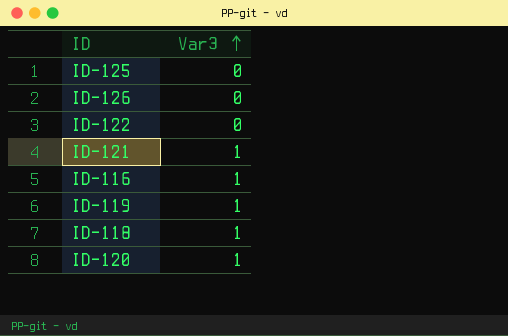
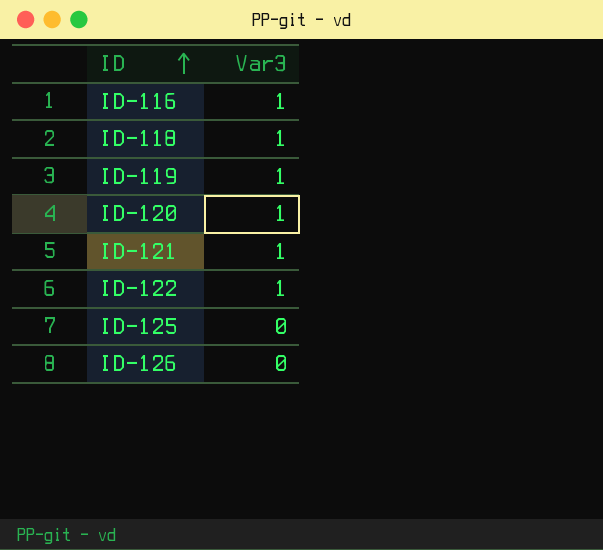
row order: Var3 ascending -> ID ascending
ID-122 | Var3: 0 -> 1

